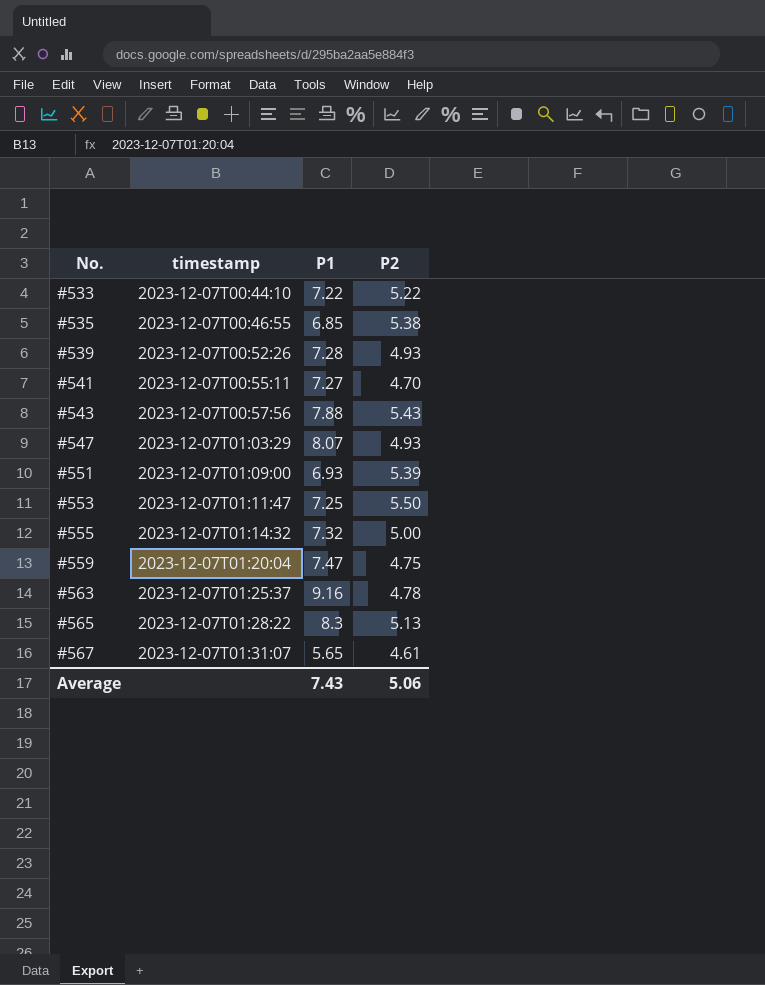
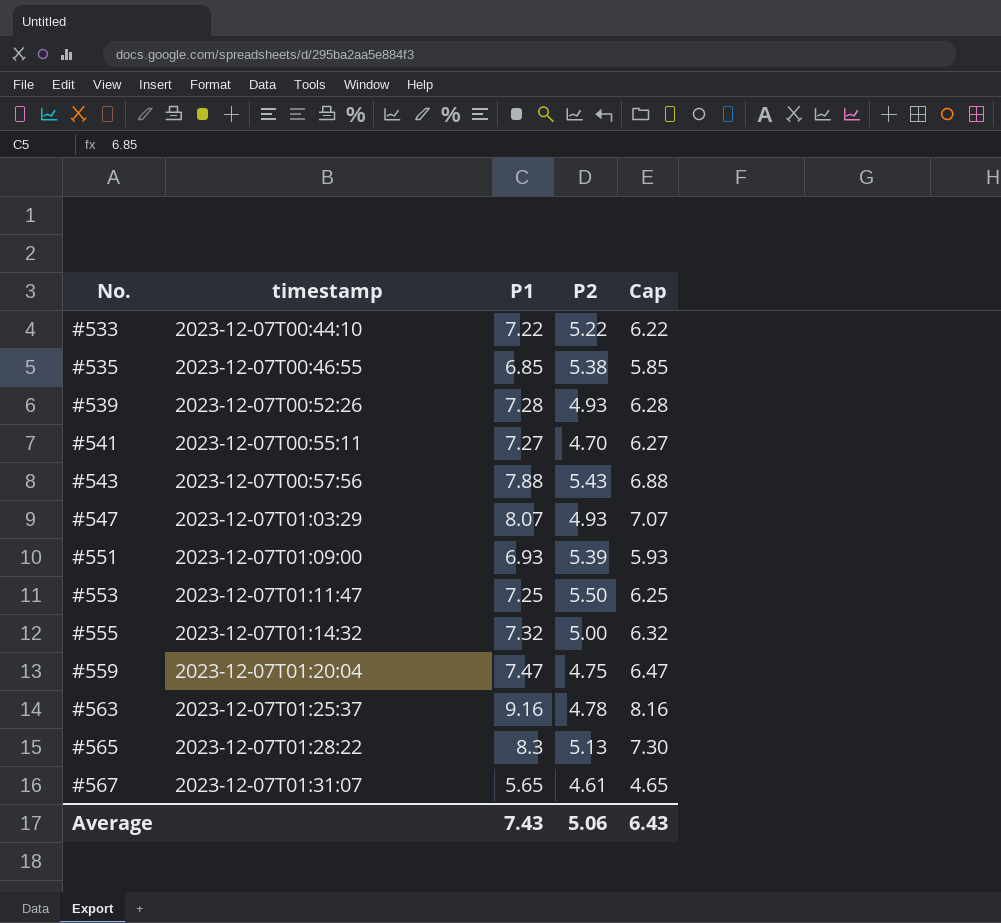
column Cap | formula: none -> [P1] - 1

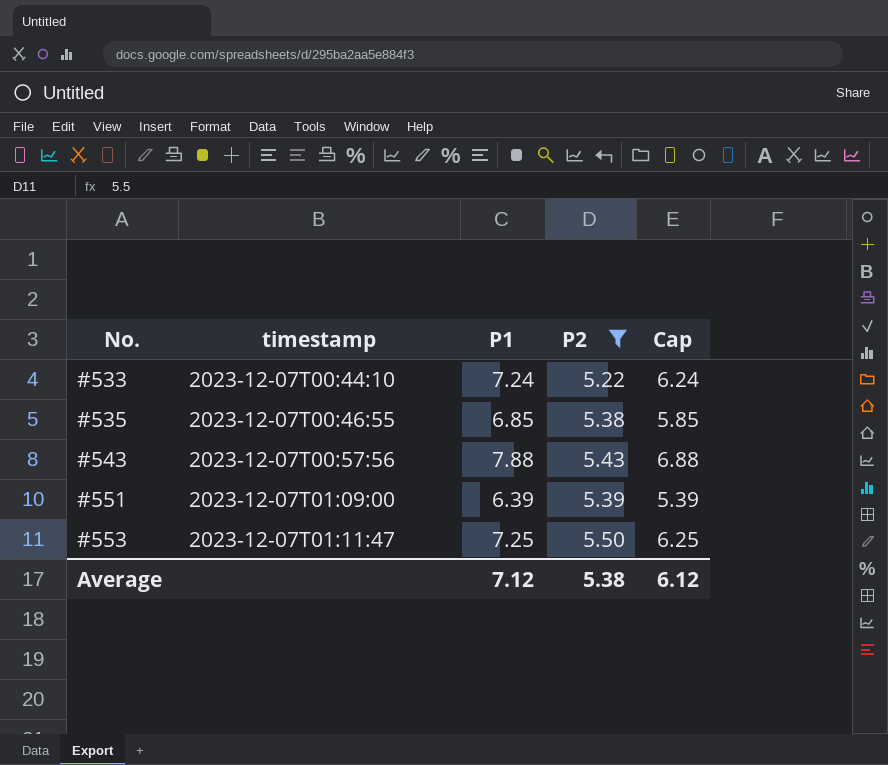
filter: none -> P2 >= 5.22
#533 | P1: 7.22 -> 7.24
#533 | Cap: 6.22 -> 6.24
#551 | P1: 6.93 -> 6.39
#551 | Cap: 5.93 -> 5.39
Average | P1: 7.43 -> 7.12
Average | P2: 5.06 -> 5.38
Average | Cap: 6.43 -> 6.12

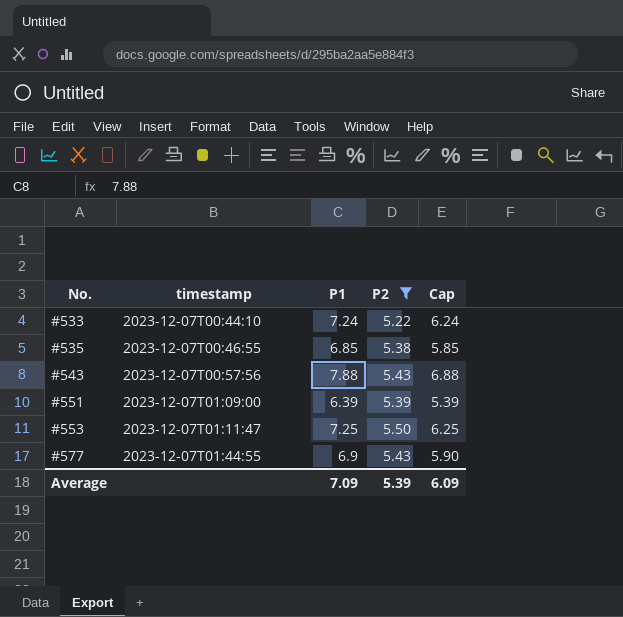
row #577: none -> 2023-12-07T01:44:55 | 6.9 | 5.43 | 5.90
Average | P1: 7.12 -> 7.09
Average | P2: 5.38 -> 5.39
Average | Cap: 6.12 -> 6.09

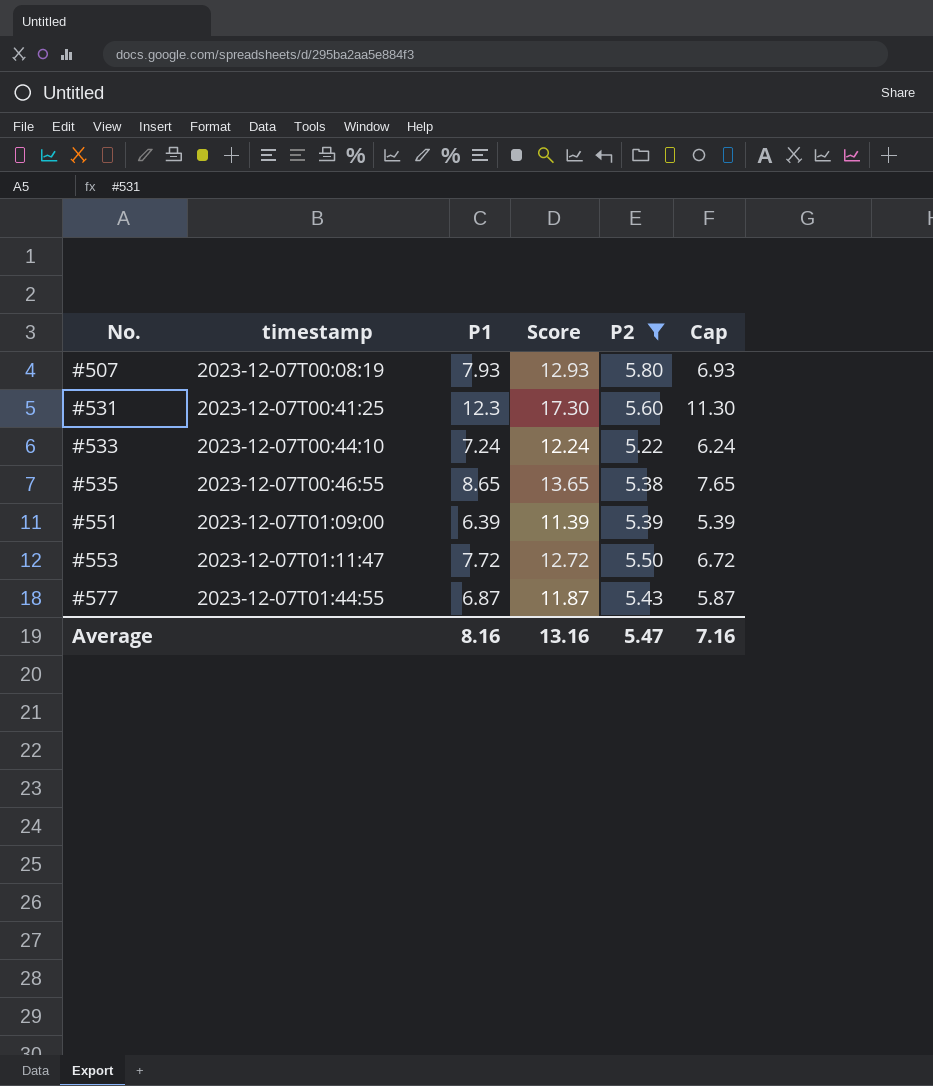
column Score | formula: none -> [P1] + 5
row #543: 2023-12-07T00:57:56 | 7.88 | 5.43 | 6.88 -> none
row #507: none -> 2023-12-07T00:08:19 | 7.93 | 12.93 | 5.80 | 6.93
row #531: none -> 2023-12-07T00:41:25 | 12.3 | 17.30 | 5.60 | 11.30
#535 | P1: 6.85 -> 8.65
#535 | Cap: 5.85 -> 7.65
#553 | P1: 7.25 -> 7.72
#553 | Cap: 6.25 -> 6.72
#577 | P1: 6.9 -> 6.87
#577 | Cap: 5.90 -> 5.87
Average | P1: 7.09 -> 8.16
Average | P2: 5.39 -> 5.47
Average | Cap: 6.09 -> 7.16

